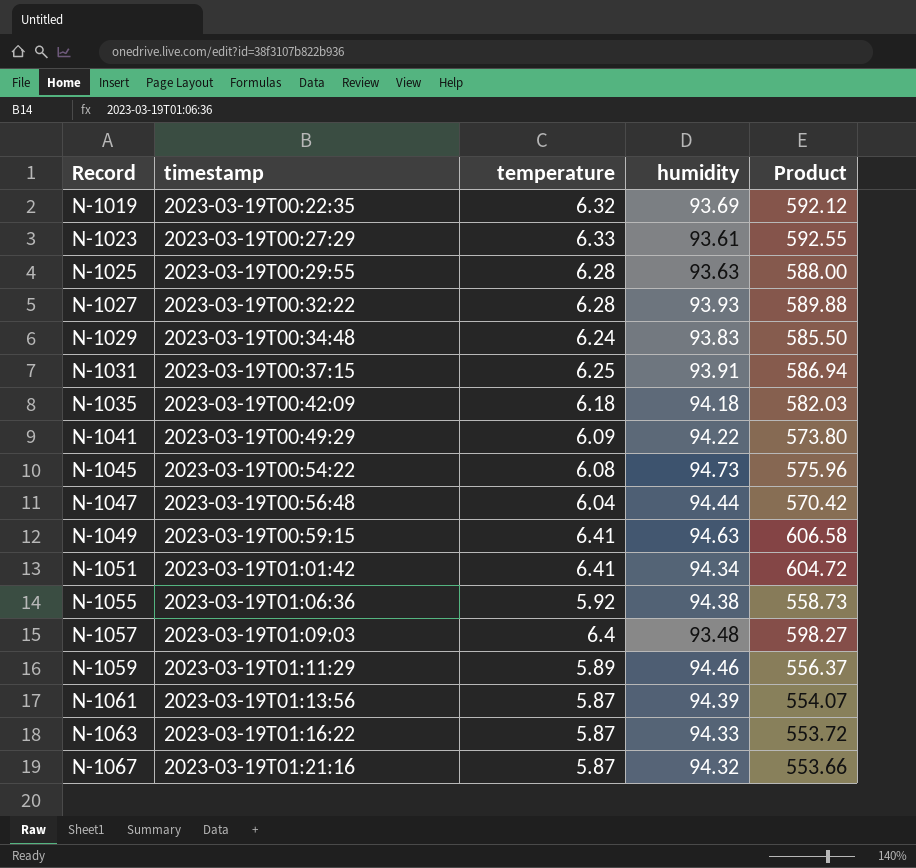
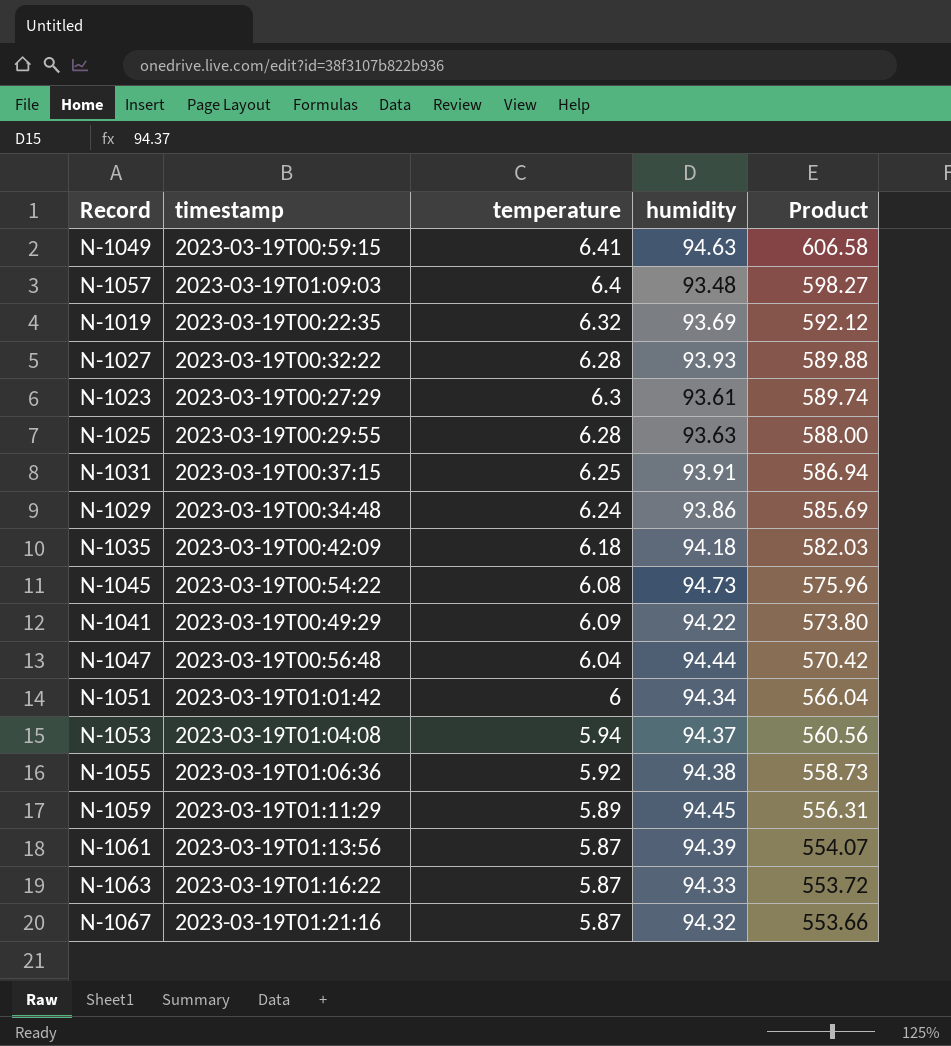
row order: Record ascending -> Product descending
N-1023 | temperature: 6.33 -> 6.3
N-1023 | Product: 592.55 -> 589.74
N-1029 | humidity: 93.83 -> 93.86
N-1029 | Product: 585.50 -> 585.69
N-1051 | temperature: 6.41 -> 6
N-1051 | Product: 604.72 -> 566.04
row N-1053: none -> 2023-03-19T01:04:08 | 5.94 | 94.37 | 560.56
N-1059 | humidity: 94.46 -> 94.45
N-1059 | Product: 556.37 -> 556.31

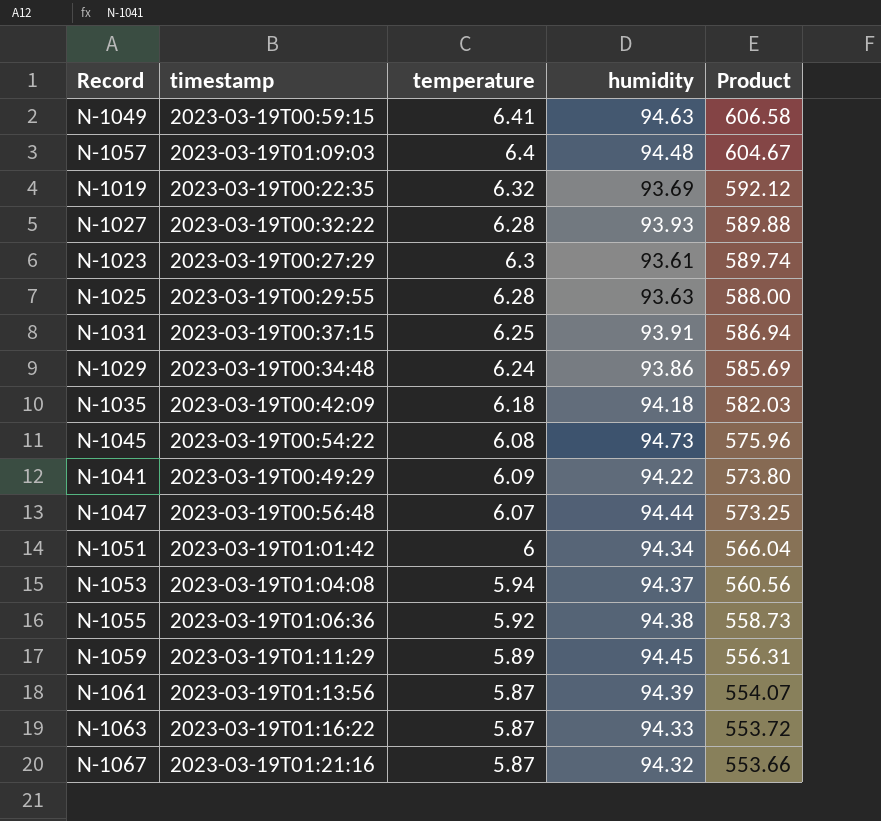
N-1057 | humidity: 93.48 -> 94.48
N-1057 | Product: 598.27 -> 604.67
N-1047 | temperature: 6.04 -> 6.07
N-1047 | Product: 570.42 -> 573.25

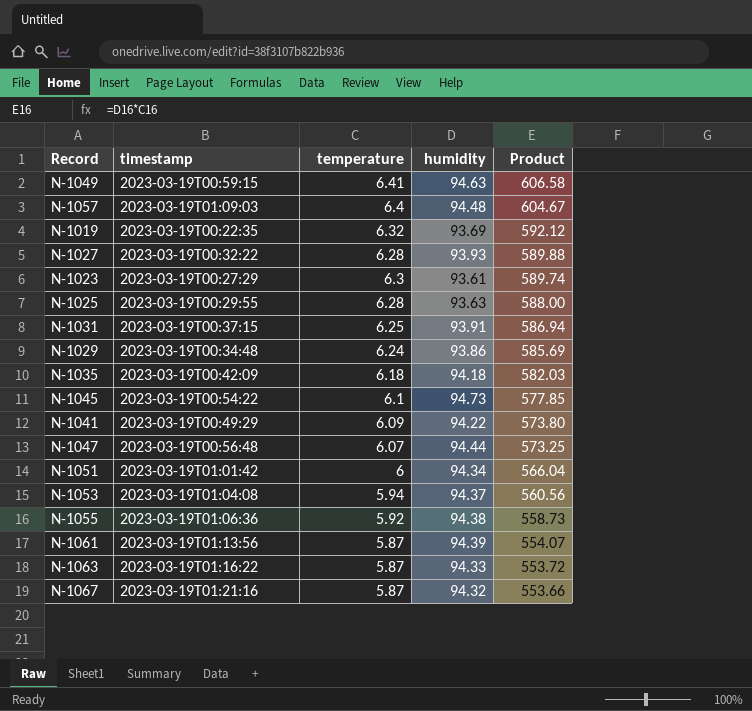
row N-1059: 2023-03-19T01:11:29 | 5.89 | 94.45 | 556.31 -> none
N-1045 | temperature: 6.08 -> 6.1
N-1045 | Product: 575.96 -> 577.85

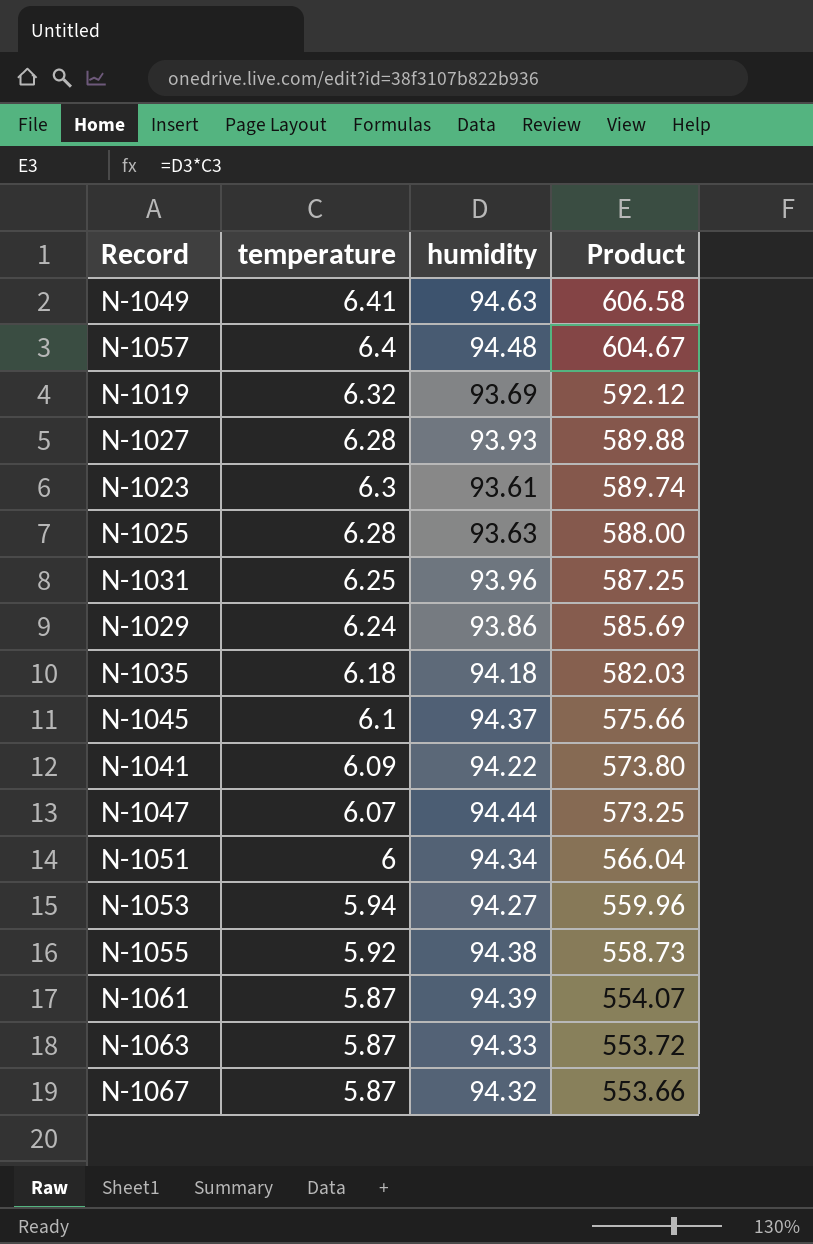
column timestamp | position: 2 -> none
N-1031 | humidity: 93.91 -> 93.96
N-1031 | Product: 586.94 -> 587.25
N-1045 | humidity: 94.73 -> 94.37
N-1045 | Product: 577.85 -> 575.66
N-1053 | humidity: 94.37 -> 94.27
N-1053 | Product: 560.56 -> 559.96

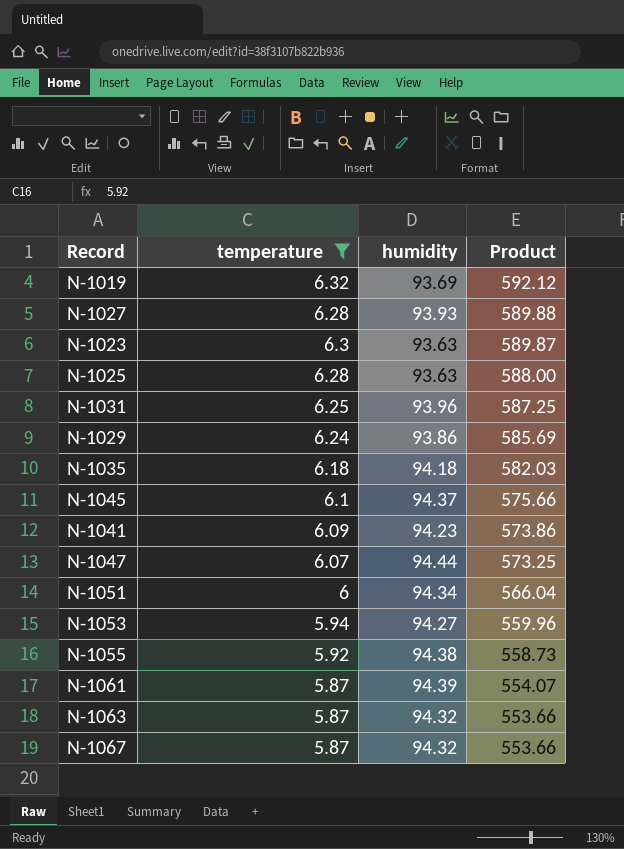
filter: none -> temperature <= 6.32
N-1023 | humidity: 93.61 -> 93.63
N-1023 | Product: 589.74 -> 589.87
N-1041 | humidity: 94.22 -> 94.23
N-1041 | Product: 573.80 -> 573.86
N-1063 | humidity: 94.33 -> 94.32
N-1063 | Product: 553.72 -> 553.66

